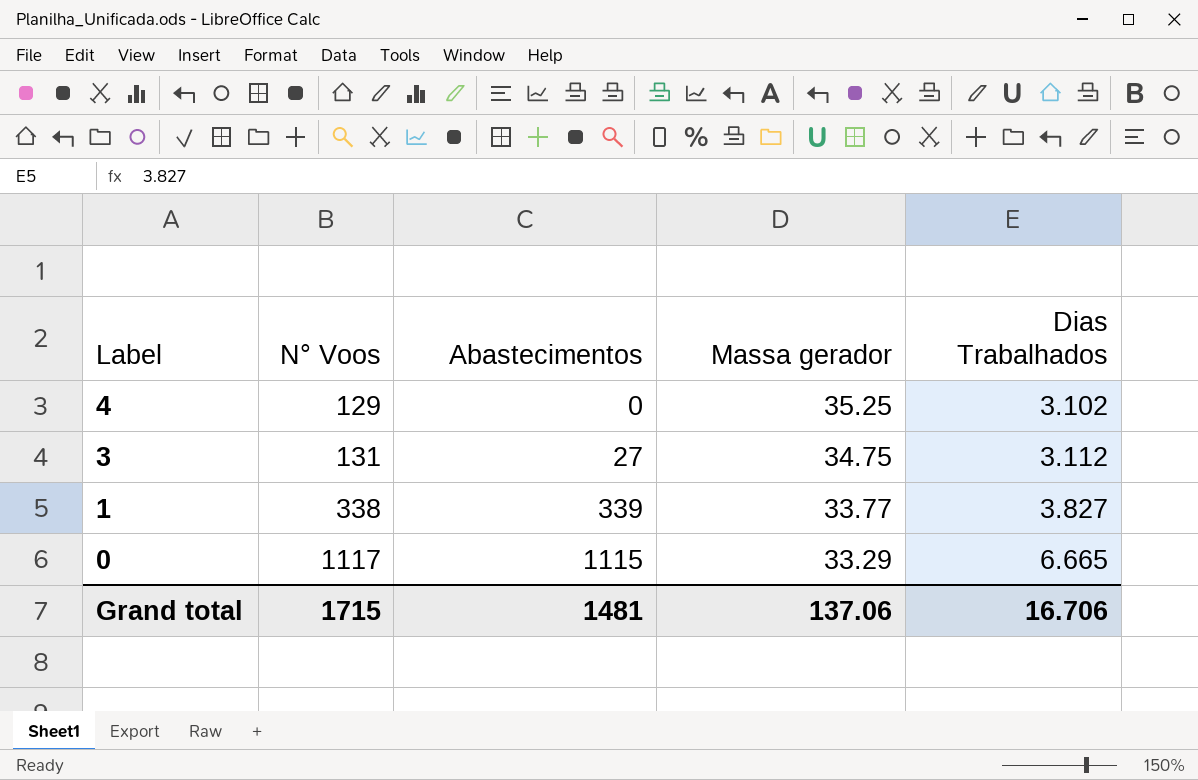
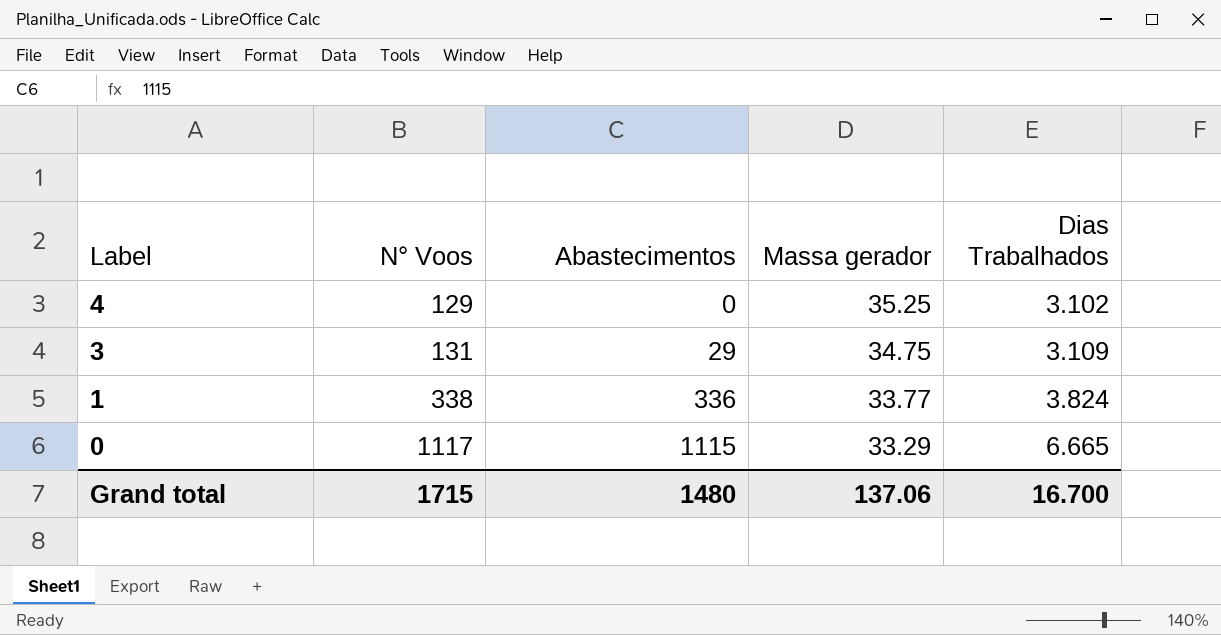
3 | Abastecimentos: 27 -> 29
3 | Dias Trabalhados: 3.112 -> 3.109
1 | Abastecimentos: 339 -> 336
1 | Dias Trabalhados: 3.827 -> 3.824
Grand total | Abastecimentos: 1481 -> 1480
Grand total | Dias Trabalhados: 16.706 -> 16.700

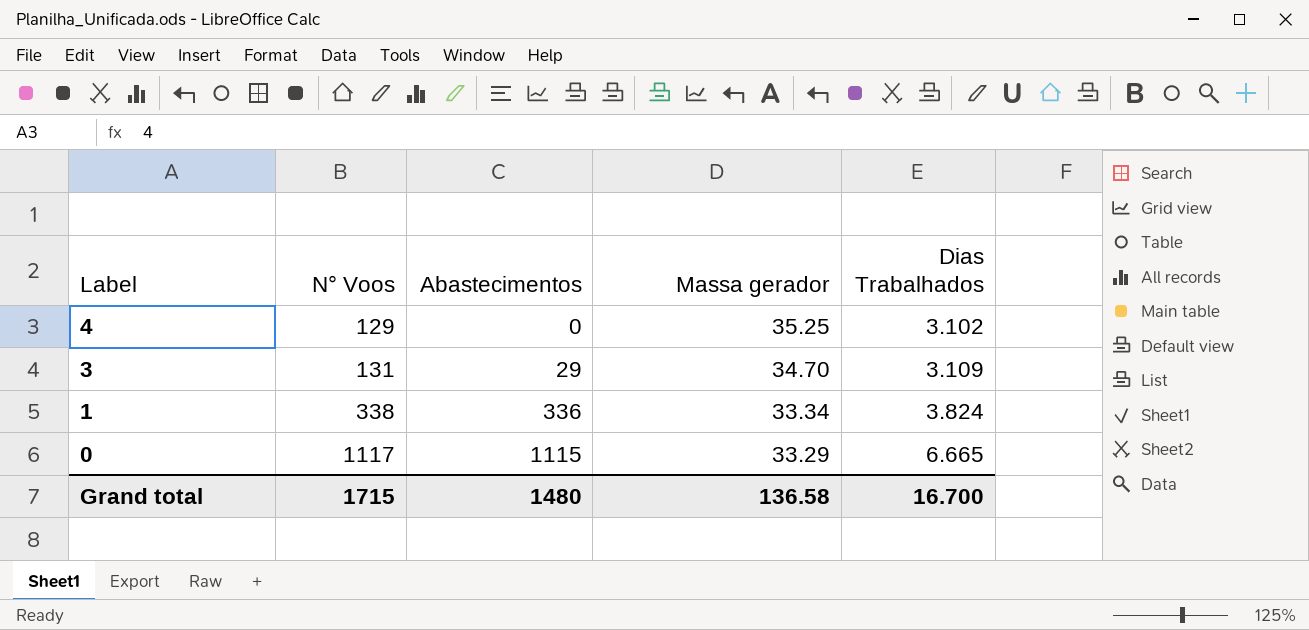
3 | Massa gerador: 34.75 -> 34.70
1 | Massa gerador: 33.77 -> 33.34
Grand total | Massa gerador: 137.06 -> 136.58

